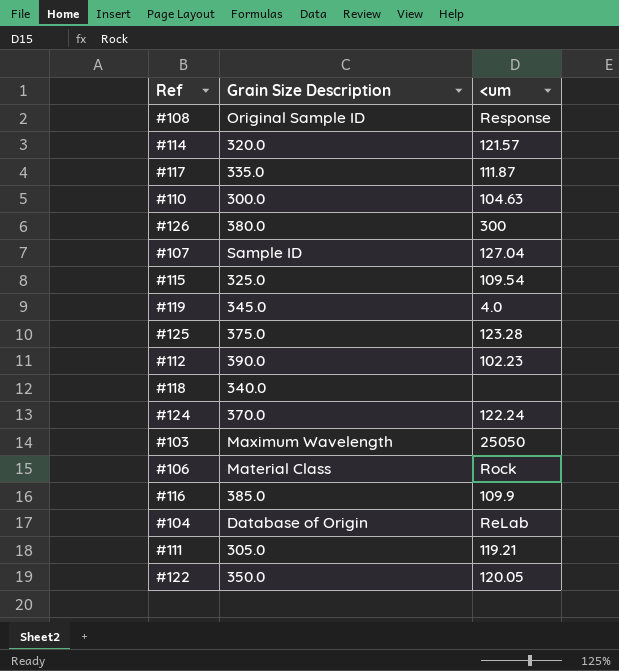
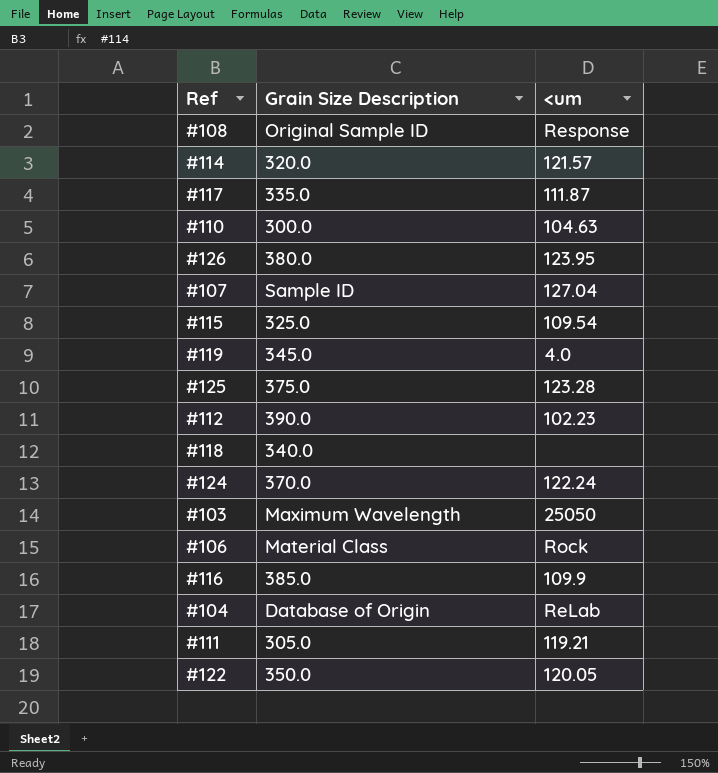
#126 | <um: 300 -> 123.95

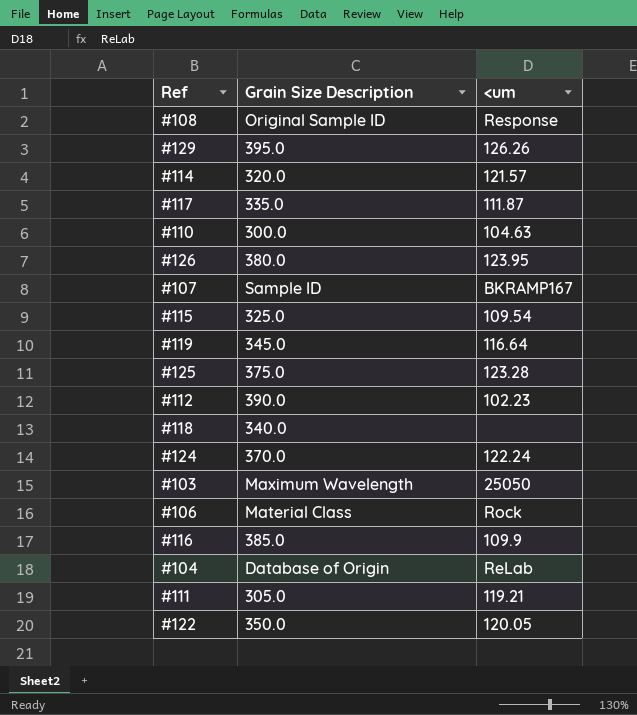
row #129: none -> 395.0 | 126.26
#107 | <um: 127.04 -> BKRAMP167
#119 | <um: 4.0 -> 116.64

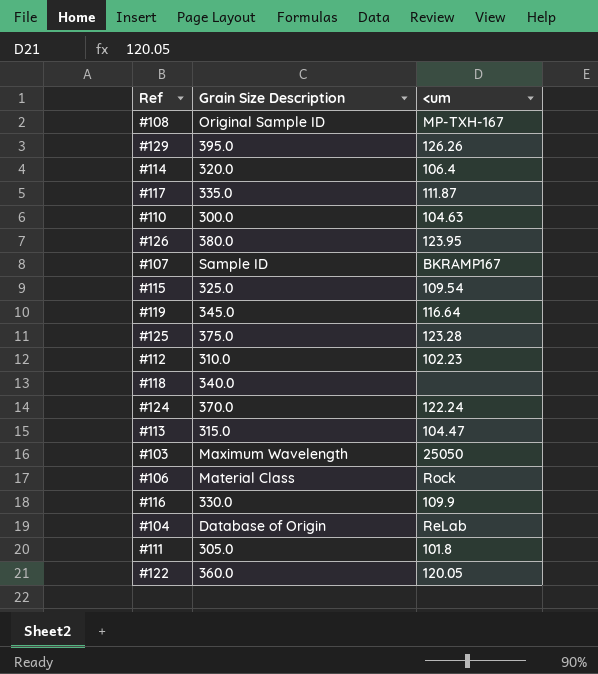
#108 | <um: Response -> MP-TXH-167
#114 | <um: 121.57 -> 106.4
#112 | Grain Size Description: 390.0 -> 310.0
row #113: none -> 315.0 | 104.47
#116 | Grain Size Description: 385.0 -> 330.0
#111 | <um: 119.21 -> 101.8
#122 | Grain Size Description: 350.0 -> 360.0

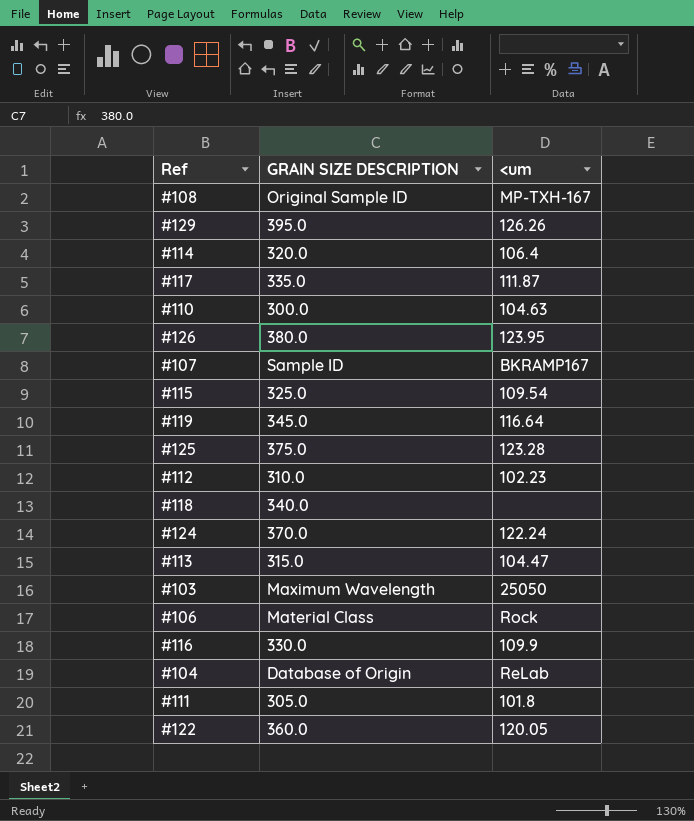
column name: Grain Size Description -> GRAIN SIZE DESCRIPTION

